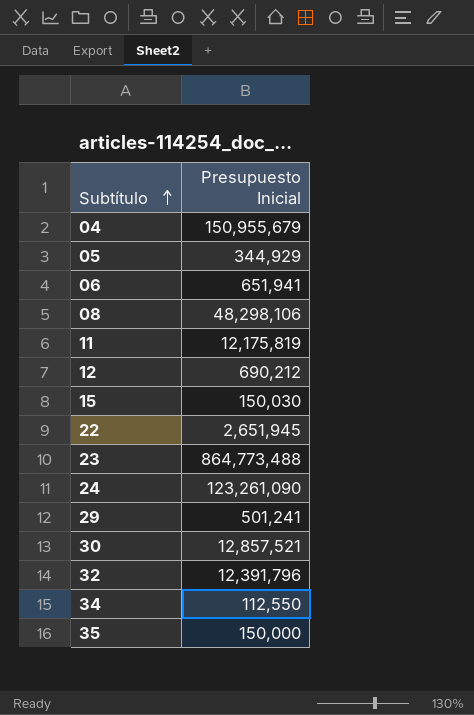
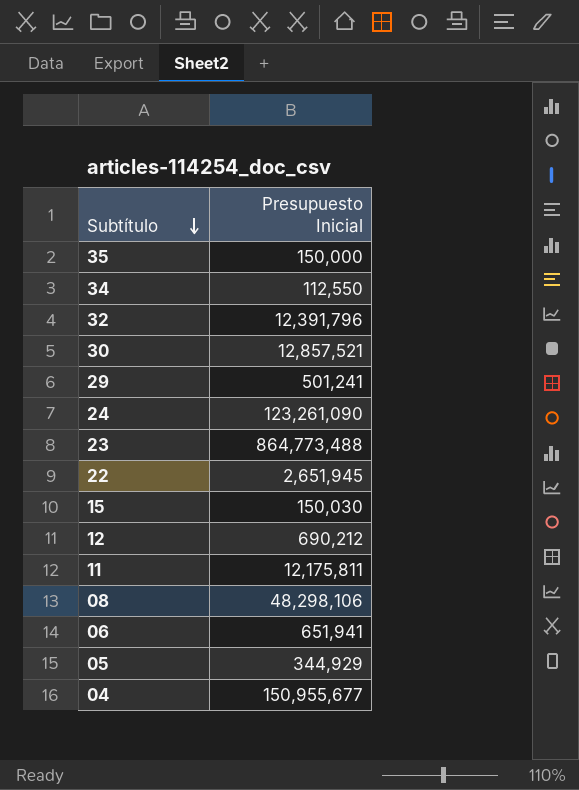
row order: Subtítulo ascending -> Subtítulo descending
11 | Presupuesto Inicial: 12,175,819 -> 12,175,811
04 | Presupuesto Inicial: 150,955,679 -> 150,955,677

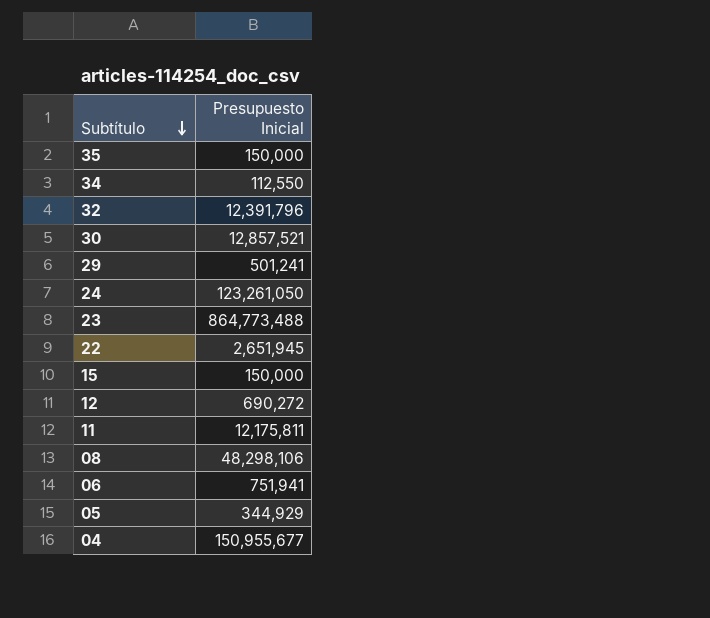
24 | Presupuesto Inicial: 123,261,090 -> 123,261,050
15 | Presupuesto Inicial: 150,030 -> 150,000
12 | Presupuesto Inicial: 690,212 -> 690,272
06 | Presupuesto Inicial: 651,941 -> 751,941

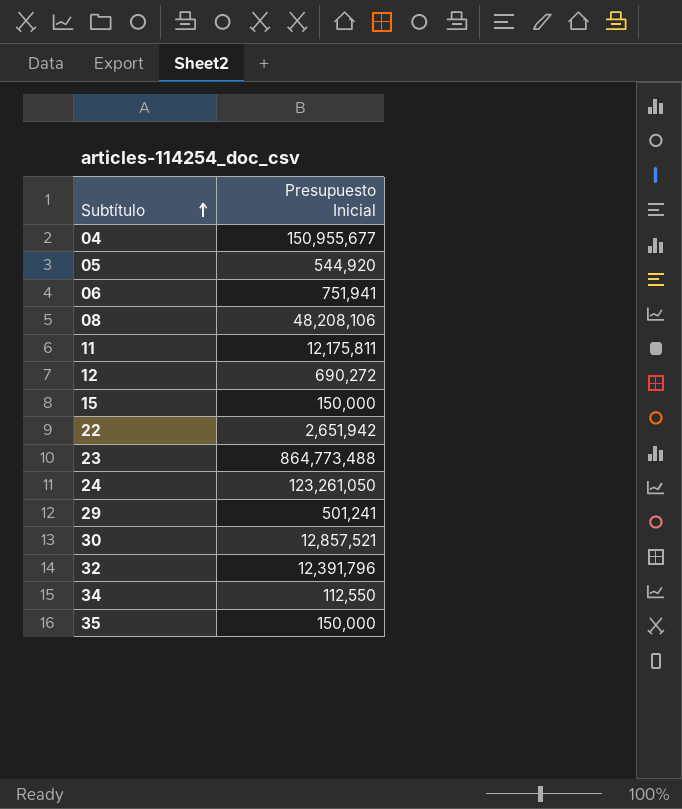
row order: Subtítulo descending -> Subtítulo ascending
05 | Presupuesto Inicial: 344,929 -> 544,920
08 | Presupuesto Inicial: 48,298,106 -> 48,208,106
22 | Presupuesto Inicial: 2,651,945 -> 2,651,942

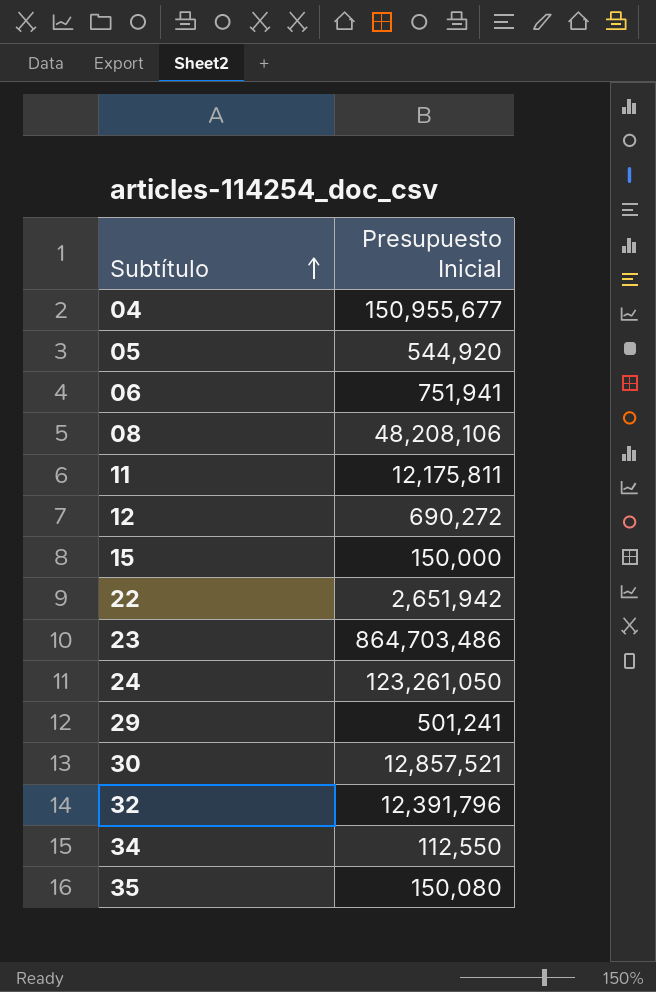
23 | Presupuesto Inicial: 864,773,488 -> 864,703,486
35 | Presupuesto Inicial: 150,000 -> 150,080

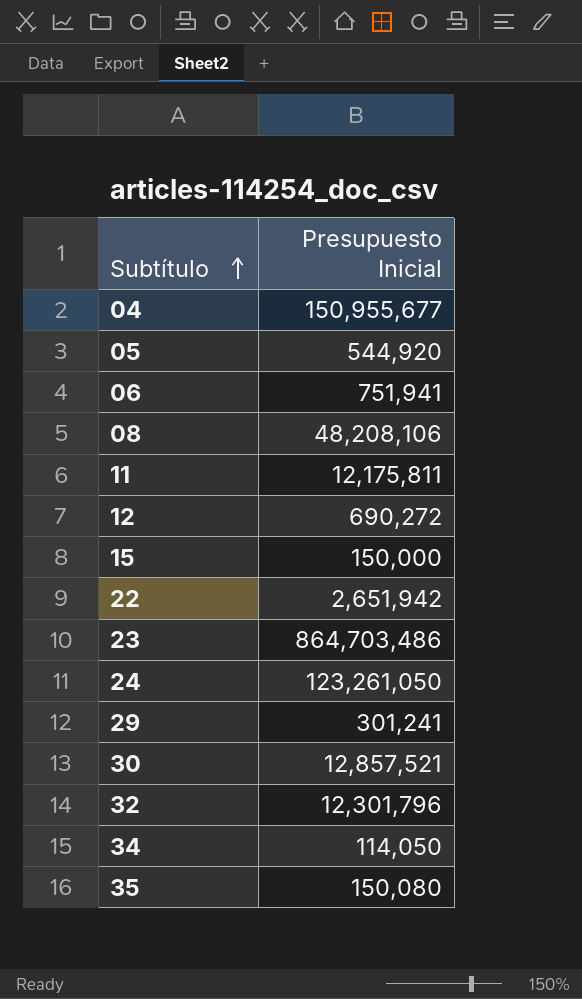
29 | Presupuesto Inicial: 501,241 -> 301,241
32 | Presupuesto Inicial: 12,391,796 -> 12,301,796
34 | Presupuesto Inicial: 112,550 -> 114,050

